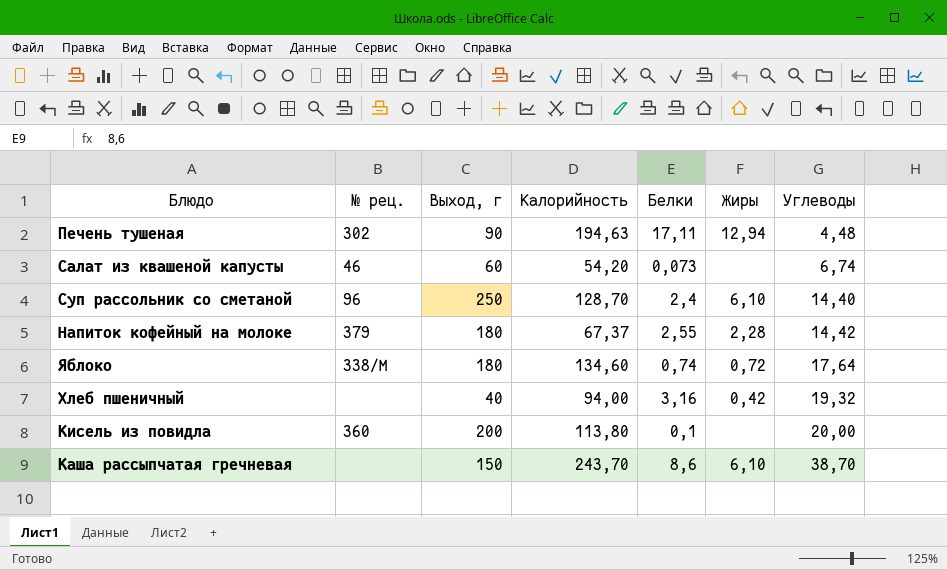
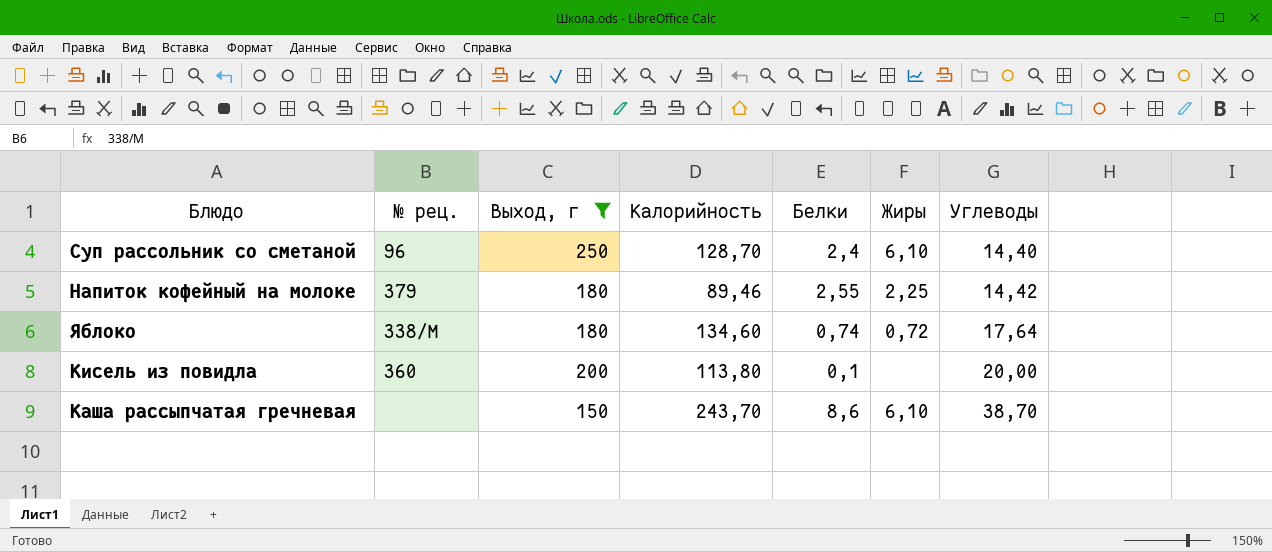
filter: none -> Выход, г >= 150
Напиток кофейный на молоке | Калорийность: 67,37 -> 89,46
Напиток кофейный на молоке | Жиры: 2,28 -> 2,25

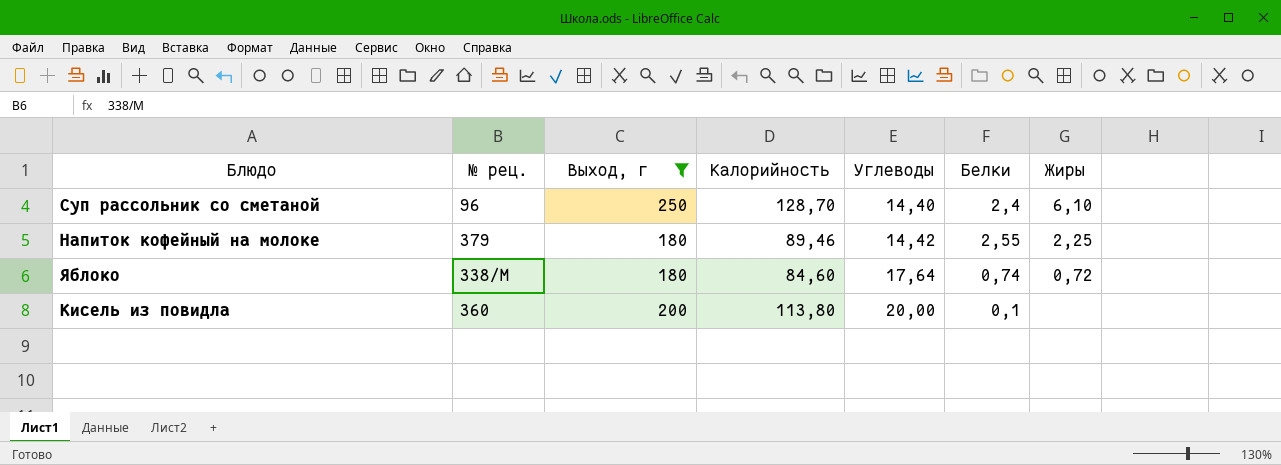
column Углеводы | position: 7 -> 5
row Каша рассыпчатая гречневая: none | 150 | 243,70 | 8,6 | 6,10 | 38,70 -> none
Яблоко | Калорийность: 134,60 -> 84,60

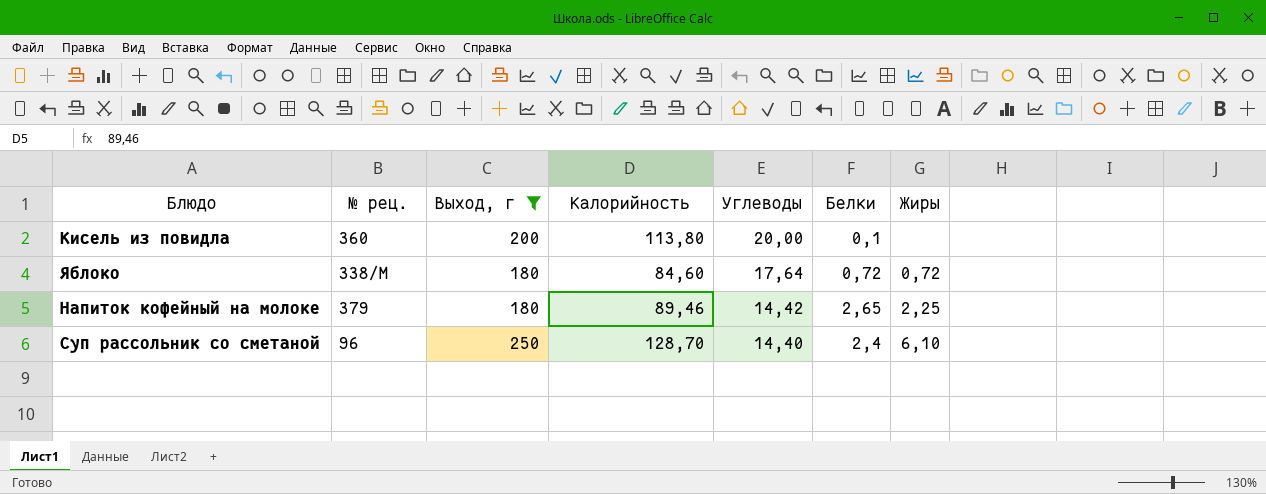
row order: Углеводы ascending -> Углеводы descending
Яблоко | Белки: 0,74 -> 0,72
Напиток кофейный на молоке | Белки: 2,55 -> 2,65

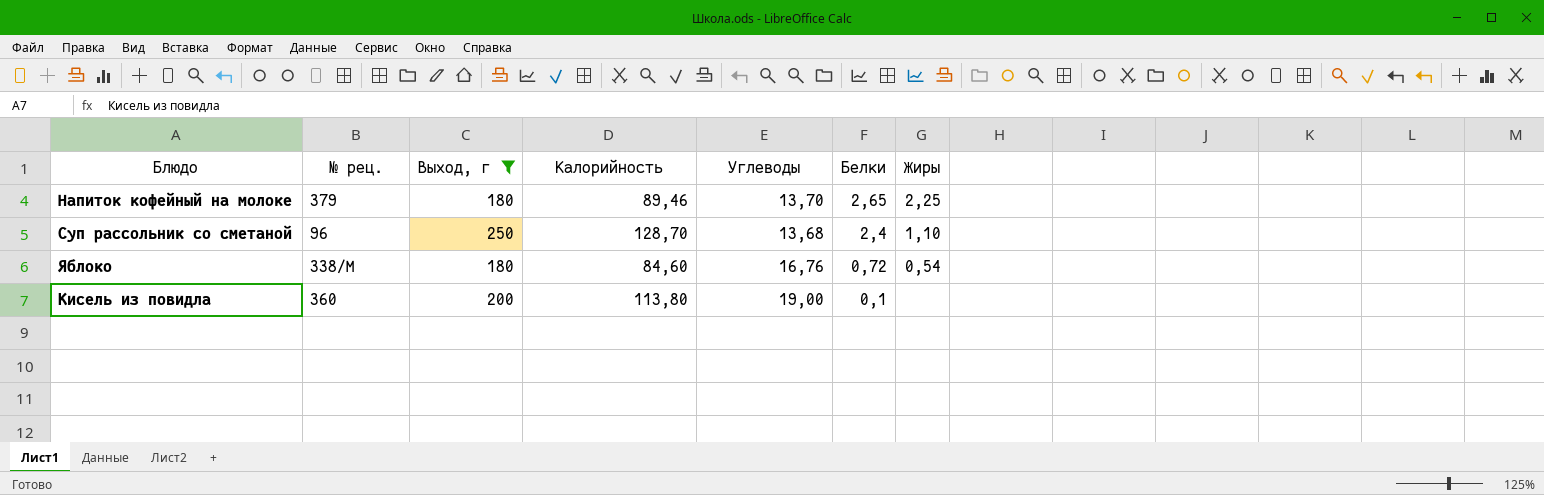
row order: Углеводы descending -> Белки descending
Напиток кофейный на молоке | Углеводы: 14,42 -> 13,70
Суп рассольник со сметаной | Углеводы: 14,40 -> 13,68
Суп рассольник со сметаной | Жиры: 6,10 -> 1,10
Яблоко | Углеводы: 17,64 -> 16,76
Яблоко | Жиры: 0,72 -> 0,54
Кисель из повидла | Углеводы: 20,00 -> 19,00

